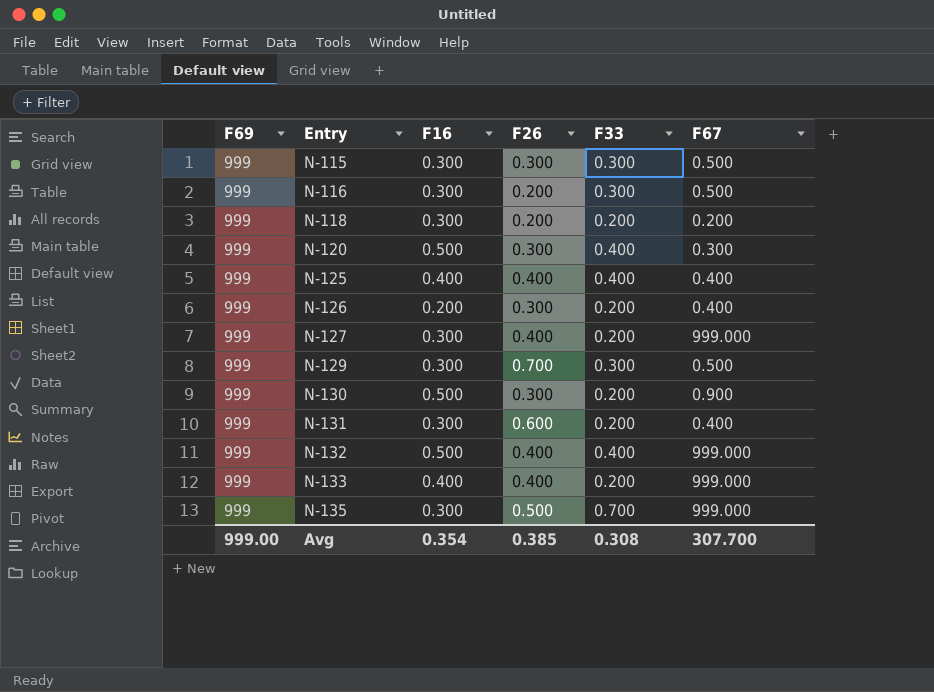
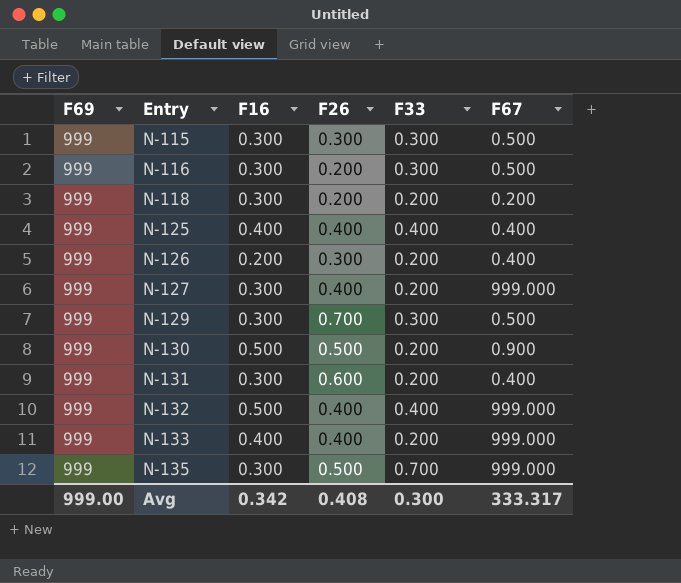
row N-120: 999 | 0.500 | 0.300 | 0.400 | 0.300 -> none
N-130 | F26: 0.300 -> 0.500
Avg | F16: 0.354 -> 0.342
Avg | F26: 0.385 -> 0.408
Avg | F33: 0.308 -> 0.300
Avg | F67: 307.700 -> 333.317

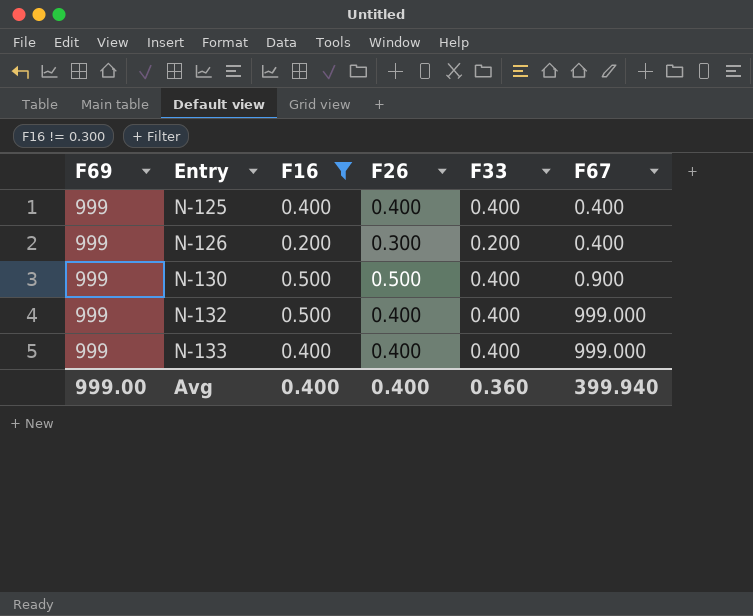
filter: none -> F16 != 0.300
N-130 | F33: 0.200 -> 0.400
N-133 | F33: 0.200 -> 0.400
Avg | F16: 0.342 -> 0.400
Avg | F26: 0.408 -> 0.400
Avg | F33: 0.300 -> 0.360
Avg | F67: 333.317 -> 399.940

